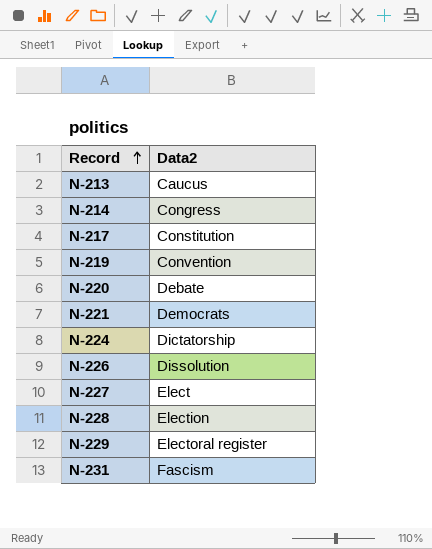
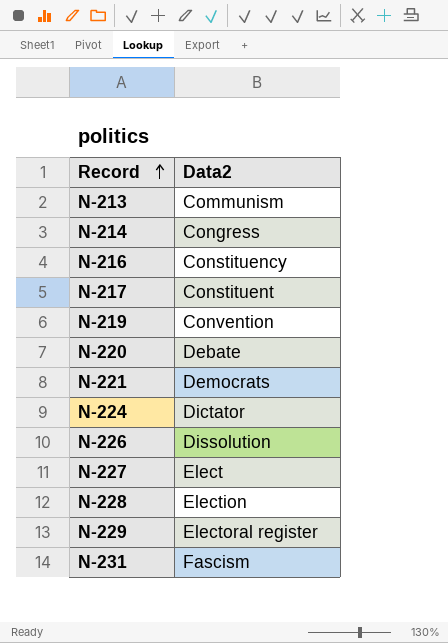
N-213 | Data2: Caucus -> Communism
row N-216: none -> Constituency
N-217 | Data2: Constitution -> Constituent
N-224 | Data2: Dictatorship -> Dictator

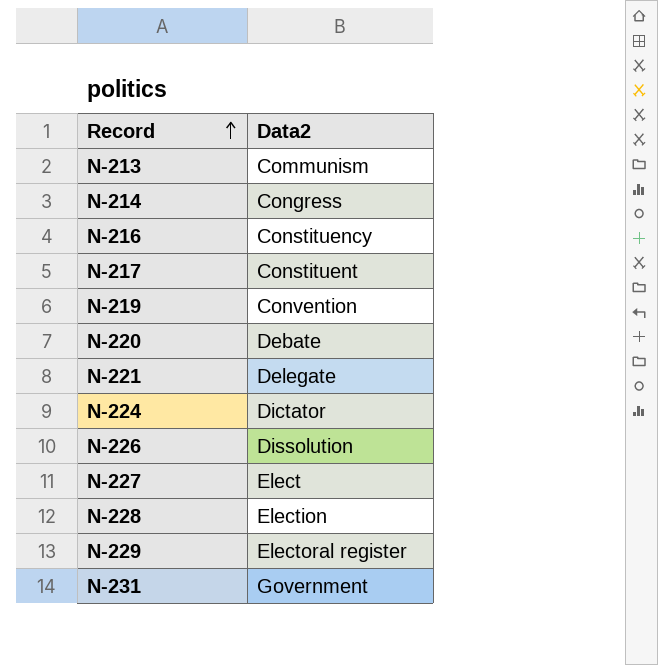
N-221 | Data2: Democrats -> Delegate
N-231 | Data2: Fascism -> Government

